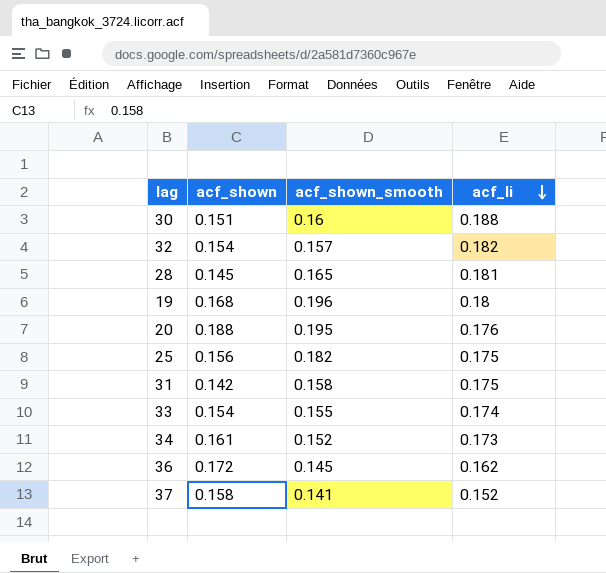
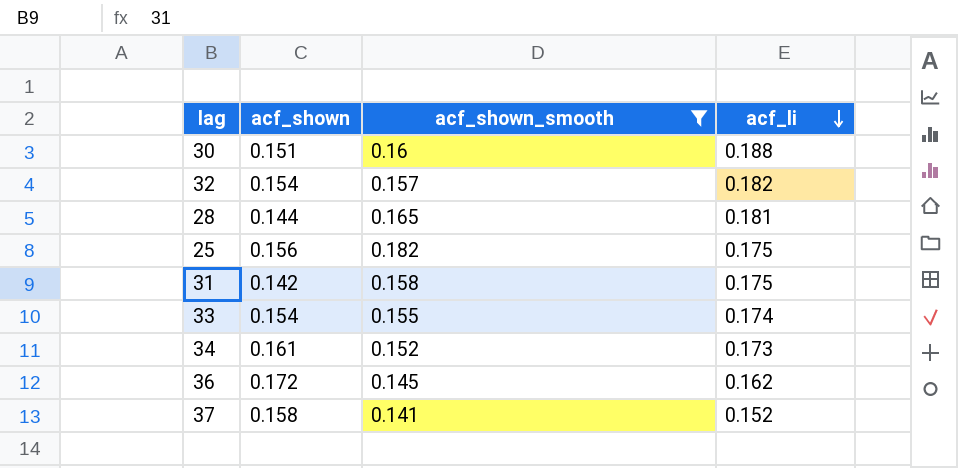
filter: none -> acf_shown_smooth <= 0.182
28 | acf_shown: 0.145 -> 0.144

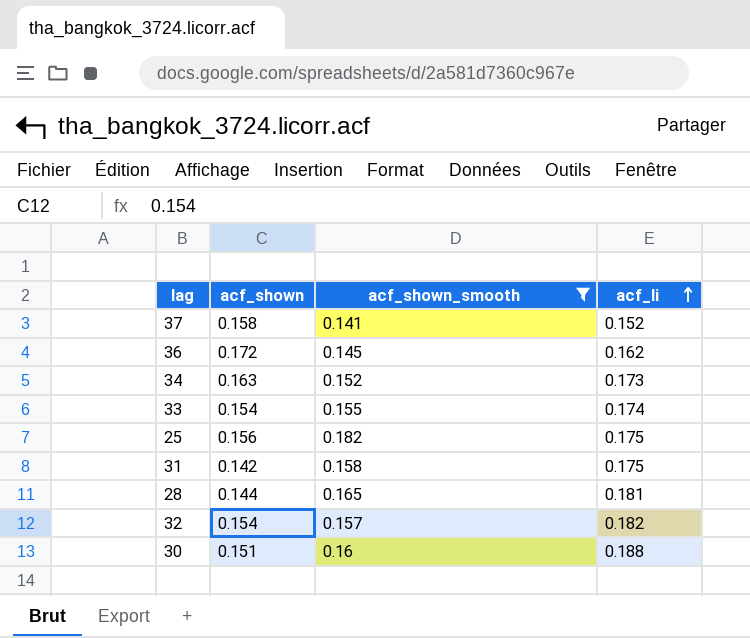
row order: acf_li descending -> acf_li ascending
34 | acf_shown: 0.161 -> 0.163

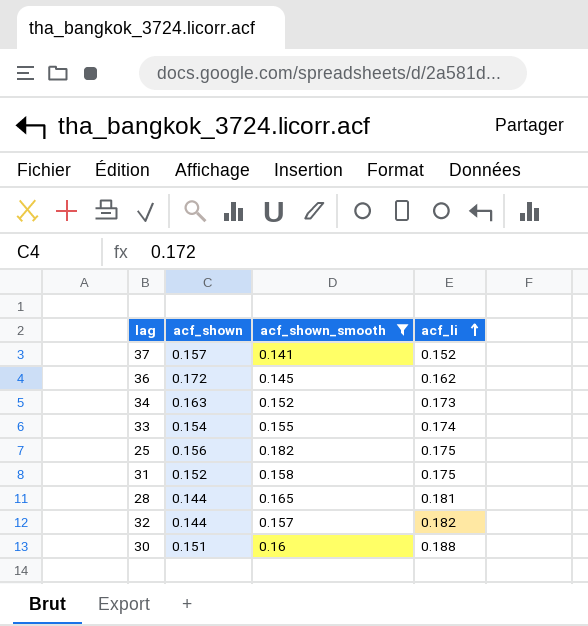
37 | acf_shown: 0.158 -> 0.157
31 | acf_shown: 0.142 -> 0.152
32 | acf_shown: 0.154 -> 0.144

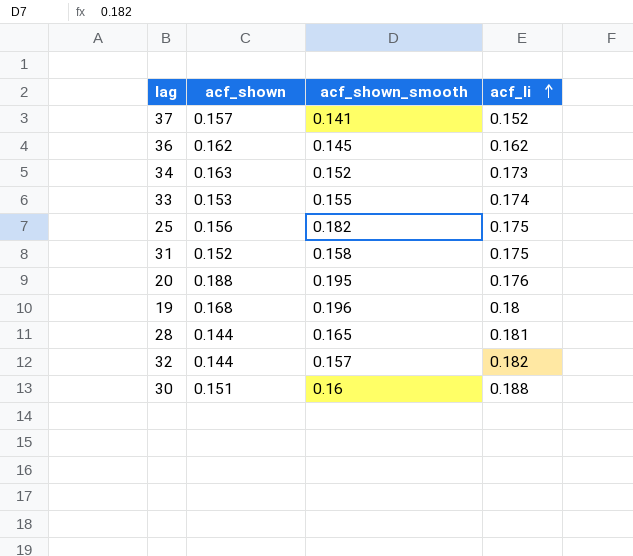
filter: acf_shown_smooth <= 0.182 -> none
36 | acf_shown: 0.172 -> 0.162
33 | acf_shown: 0.154 -> 0.153

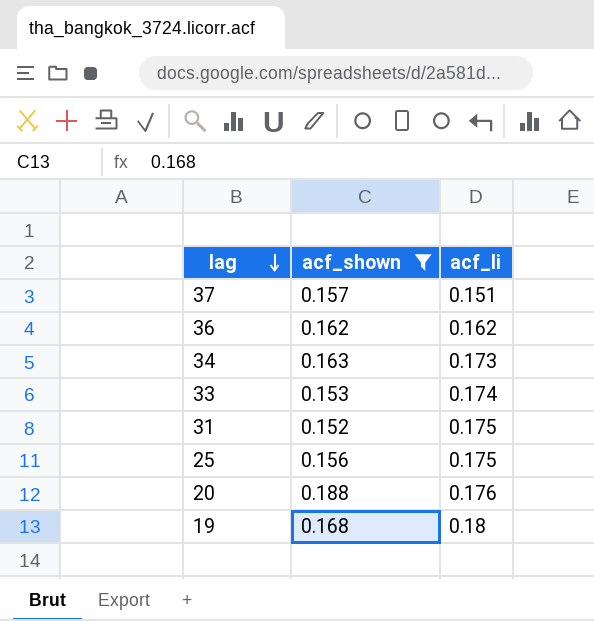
filter: none -> acf_shown >= 0.152
row order: acf_li ascending -> lag descending
column acf_shown_smooth | position: 3 -> none
37 | acf_li: 0.152 -> 0.151

